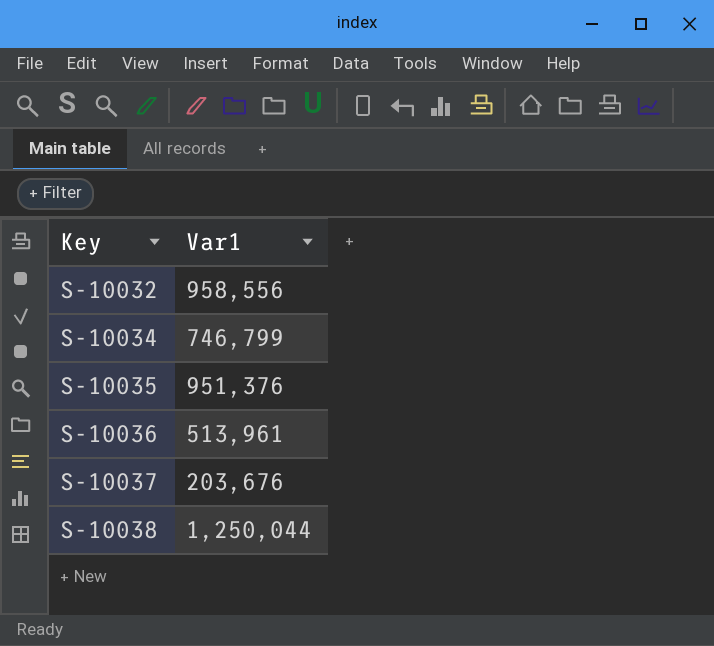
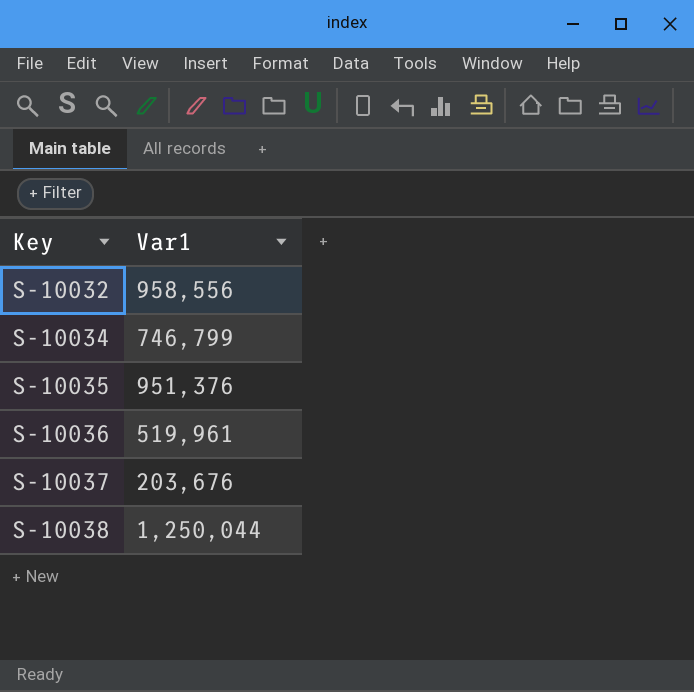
S-10036 | Var1: 513,961 -> 519,961

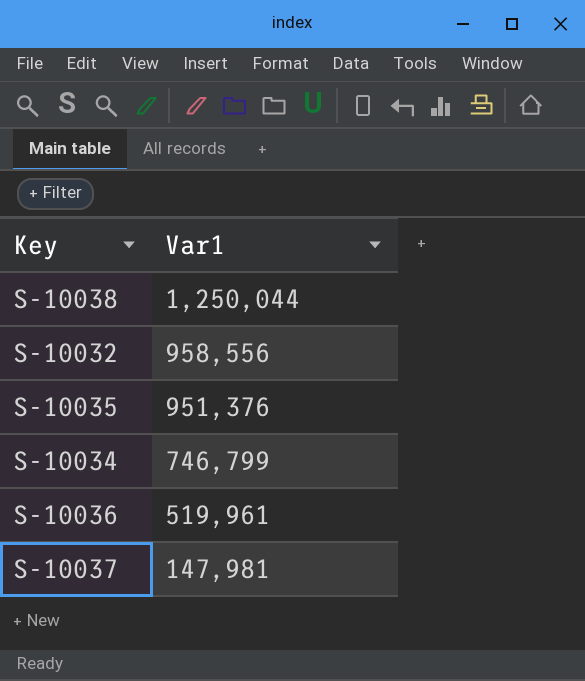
row order: Key ascending -> Var1 descending
S-10037 | Var1: 203,676 -> 147,981

